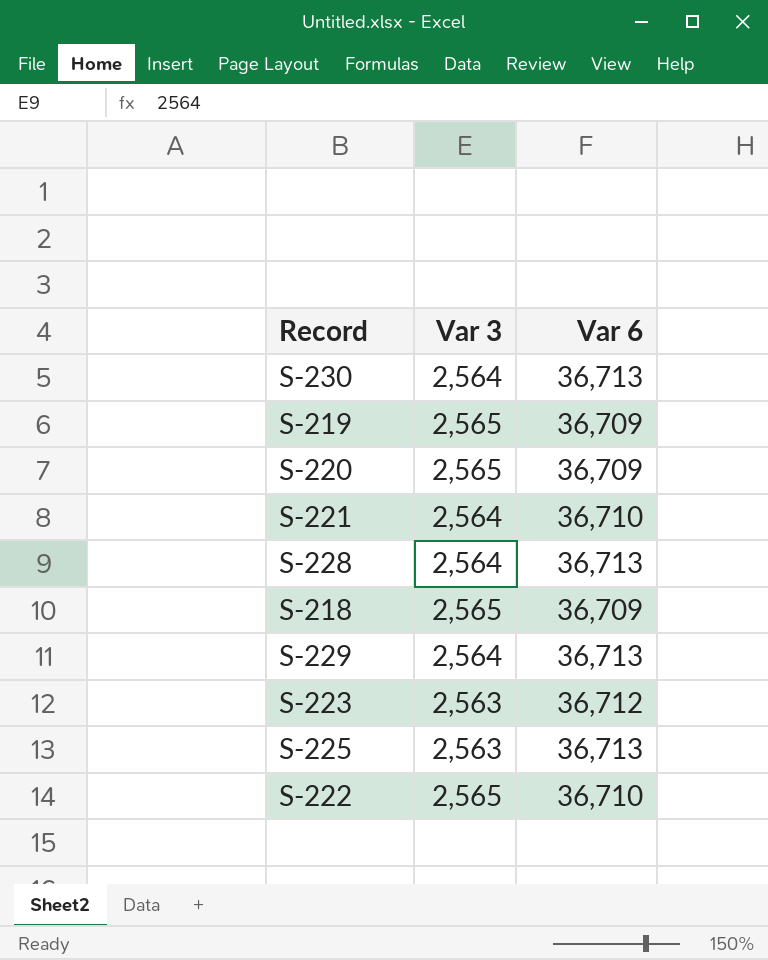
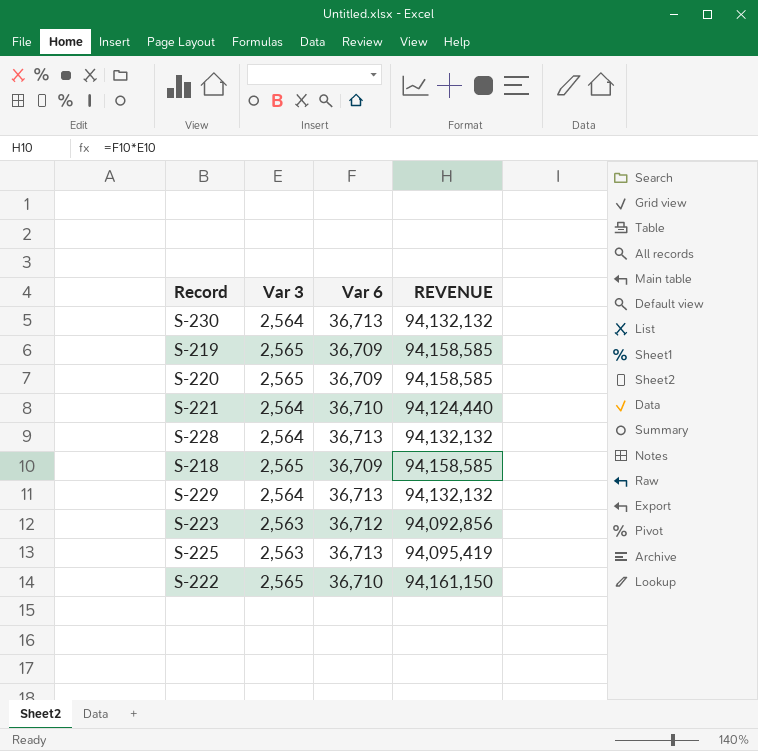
column REVENUE | formula: none -> [Var 3] * [Var 6]

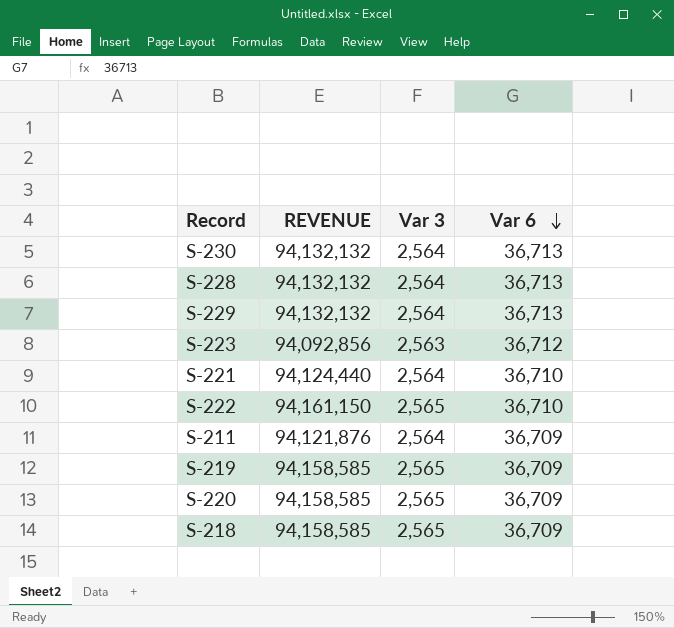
row order: none -> Var 6 descending
column REVENUE | position: 4 -> 2
row S-225: 2,563 | 36,713 | 94,095,419 -> none
row S-211: none -> 94,121,876 | 2,564 | 36,709

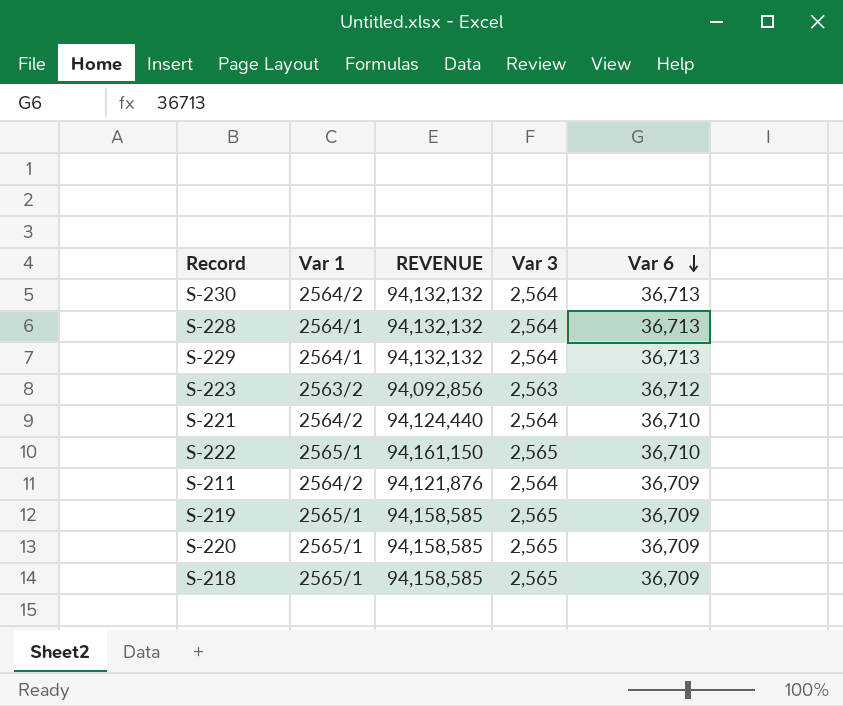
column Var 1 | position: none -> 2

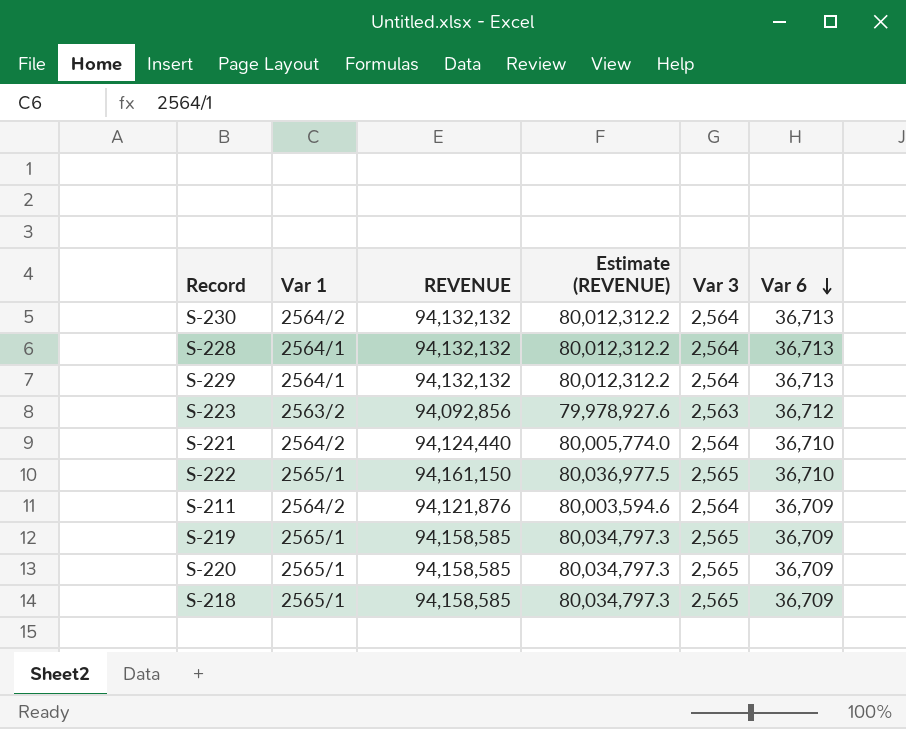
column Estimate (REVENUE) | formula: none -> [REVENUE] * 0.85

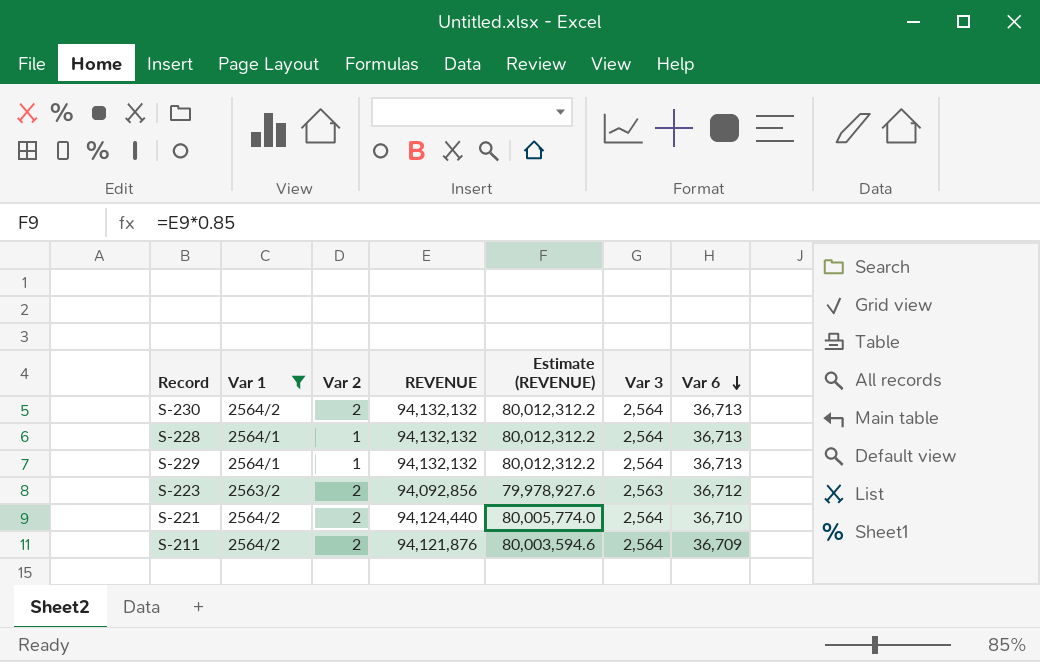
filter: none -> Var 1 != 2565/1
column Var 2 | position: none -> 3

